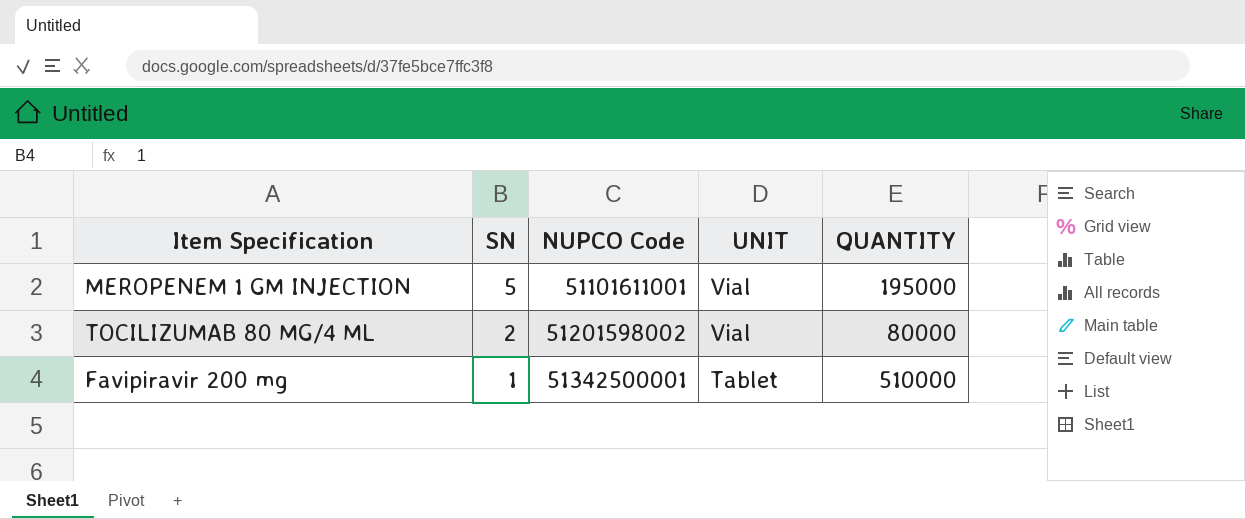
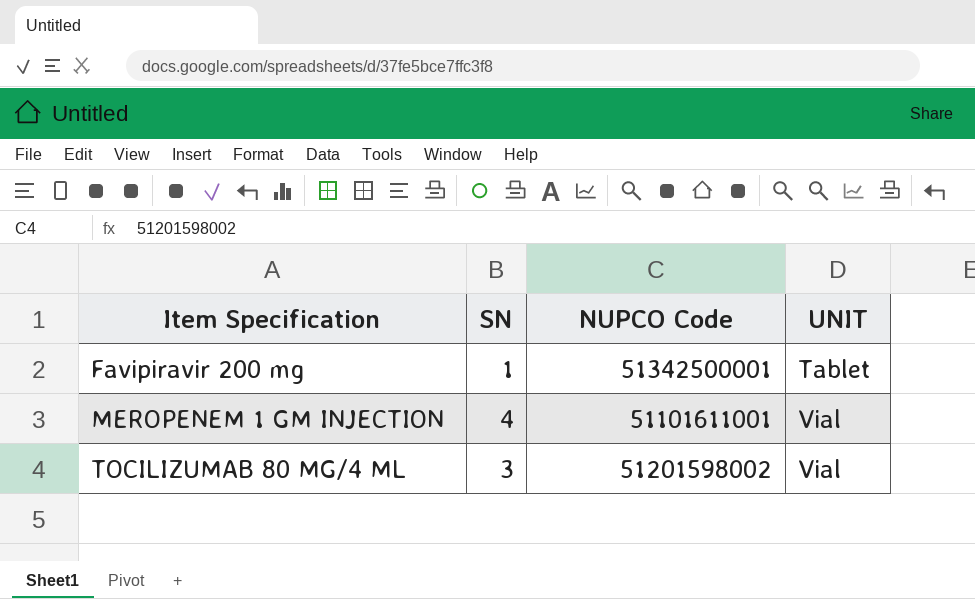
row order: SN descending -> Item Specification ascending
column QUANTITY | position: 5 -> none
MEROPENEM 1 GM INJECTION | SN: 5 -> 4
TOCILIZUMAB 80 MG/4 ML | SN: 2 -> 3

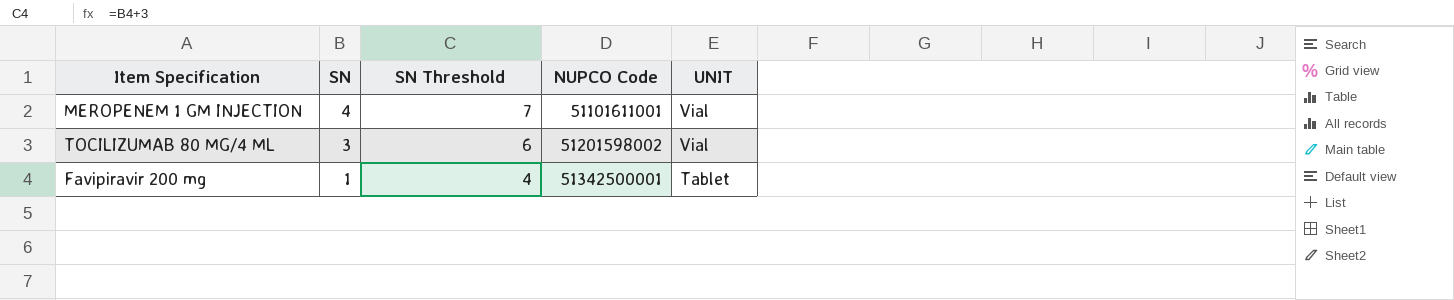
row order: Item Specification ascending -> SN descending
column SN Threshold | formula: none -> [SN] + 3

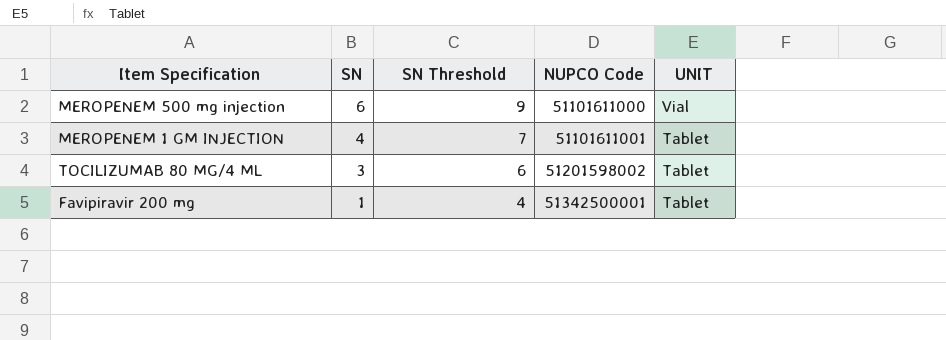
row MEROPENEM 500 mg injection: none -> 6 | 9 | 51101611000 | Vial
MEROPENEM 1 GM INJECTION | UNIT: Vial -> Tablet
TOCILIZUMAB 80 MG/4 ML | UNIT: Vial -> Tablet

